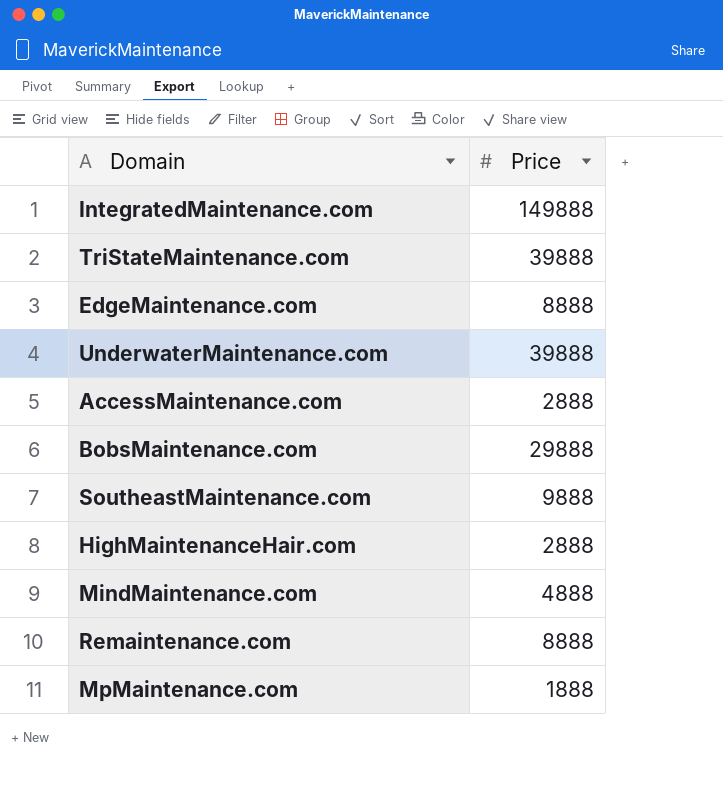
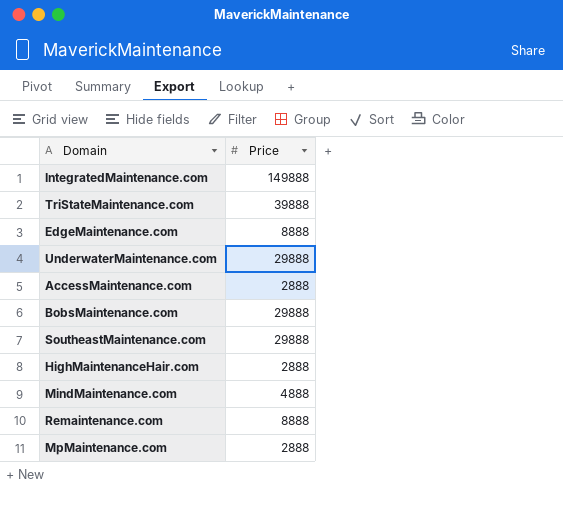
UnderwaterMaintenance.com | Price: 39888 -> 29888
SoutheastMaintenance.com | Price: 9888 -> 29888
MpMaintenance.com | Price: 1888 -> 2888

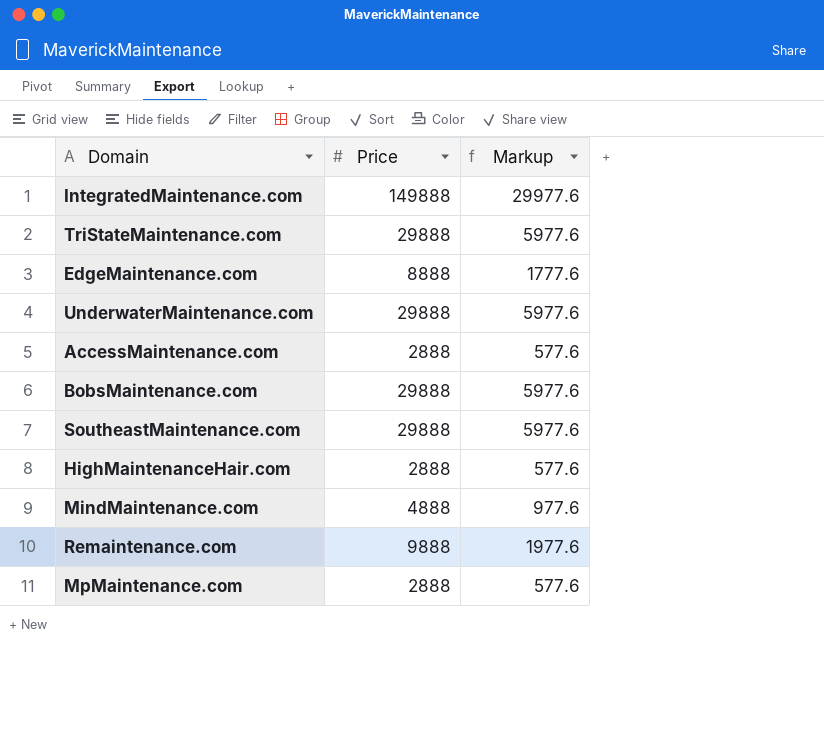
column Markup | formula: none -> [Price] * 0.2
TriStateMaintenance.com | Price: 39888 -> 29888
Remaintenance.com | Price: 8888 -> 9888

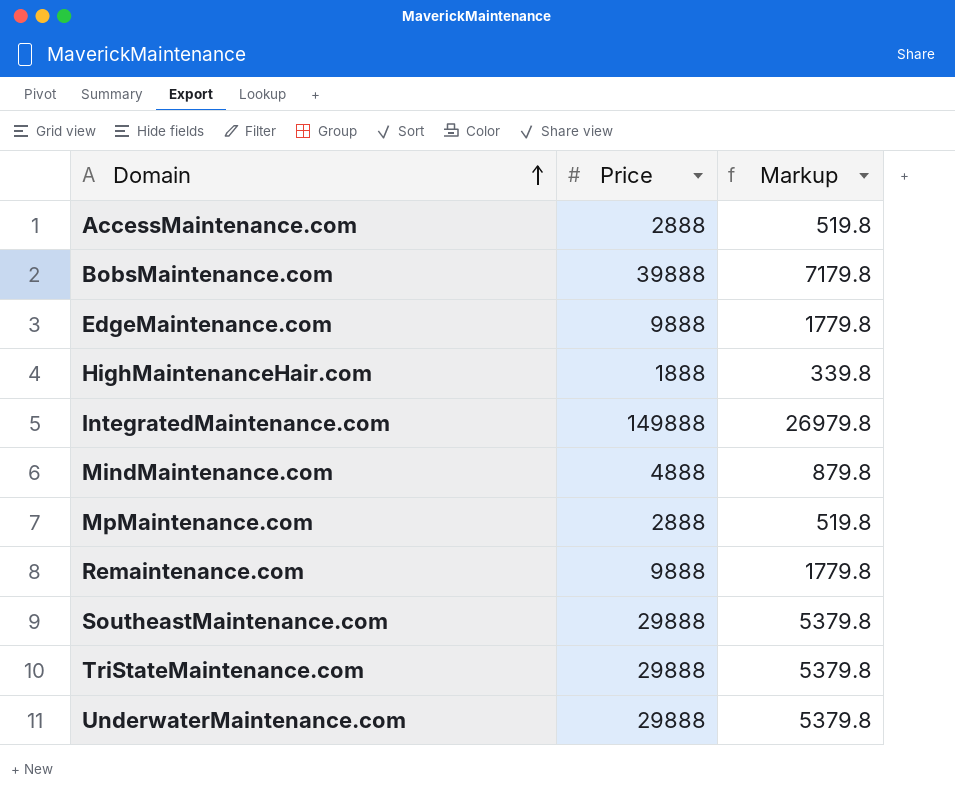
row order: none -> Domain ascending
column Markup | formula: [Price] * 0.2 -> [Price] * 0.18
BobsMaintenance.com | Price: 29888 -> 39888
EdgeMaintenance.com | Price: 8888 -> 9888
HighMaintenanceHair.com | Price: 2888 -> 1888

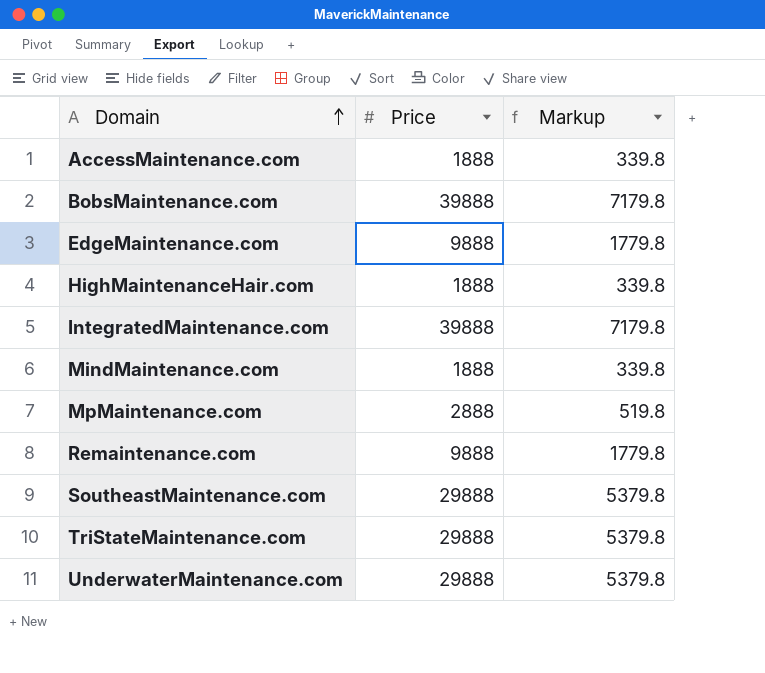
AccessMaintenance.com | Price: 2888 -> 1888
AccessMaintenance.com | Markup: 519.8 -> 339.8
IntegratedMaintenance.com | Price: 149888 -> 39888
IntegratedMaintenance.com | Markup: 26979.8 -> 7179.8
MindMaintenance.com | Price: 4888 -> 1888
MindMaintenance.com | Markup: 879.8 -> 339.8

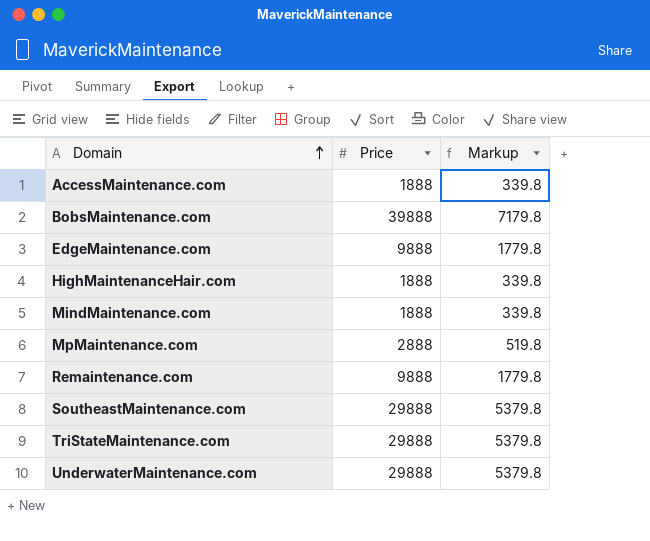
row IntegratedMaintenance.com: 39888 | 7179.8 -> none

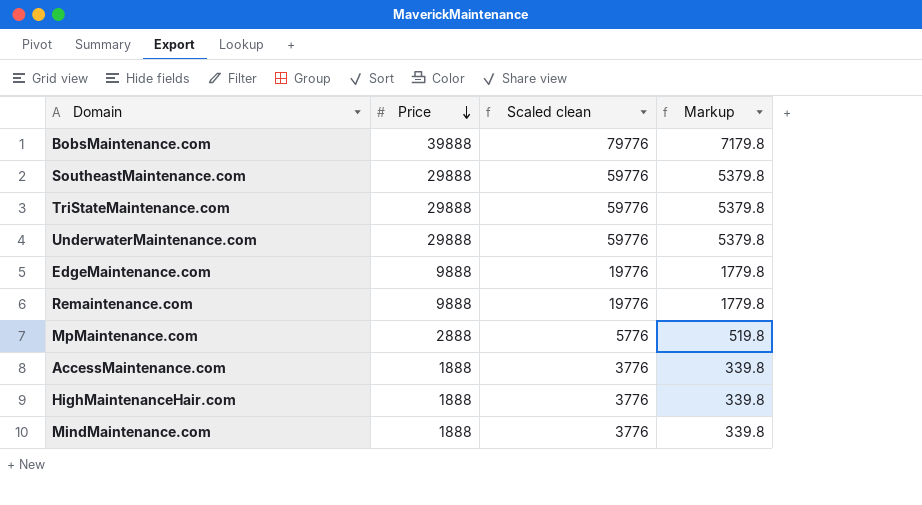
row order: Domain ascending -> Price descending
column Scaled clean | formula: none -> [Price] * 2

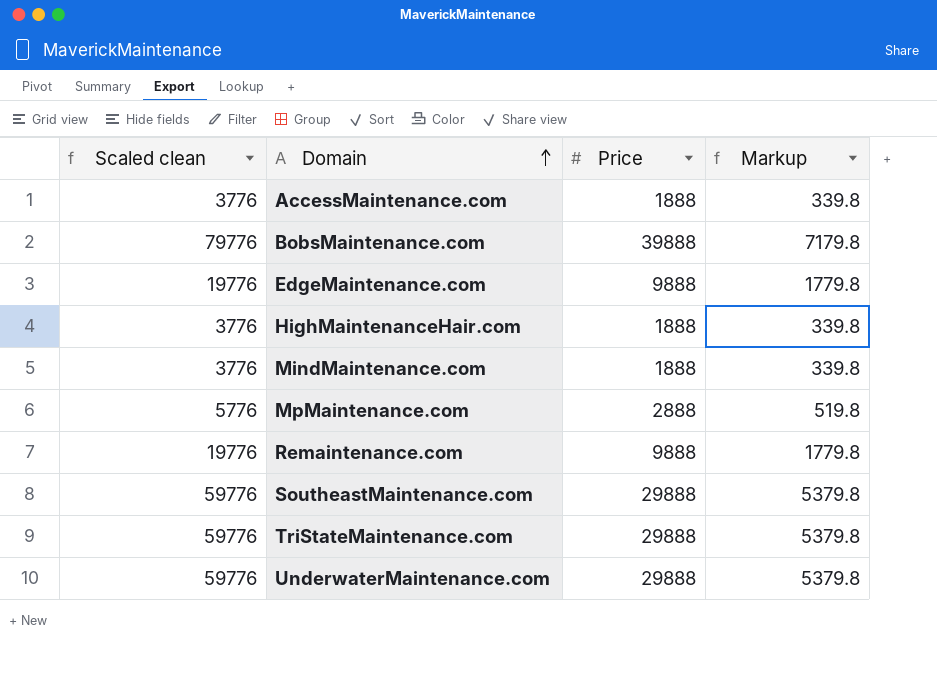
row order: Price descending -> Domain ascending
column Scaled clean | position: 3 -> 1

